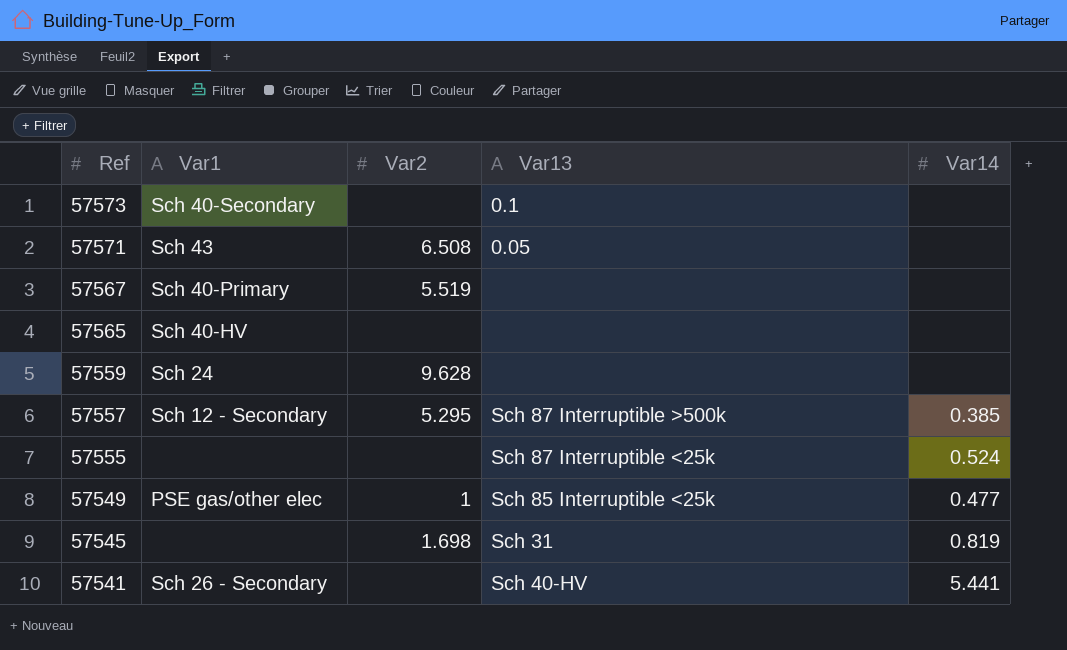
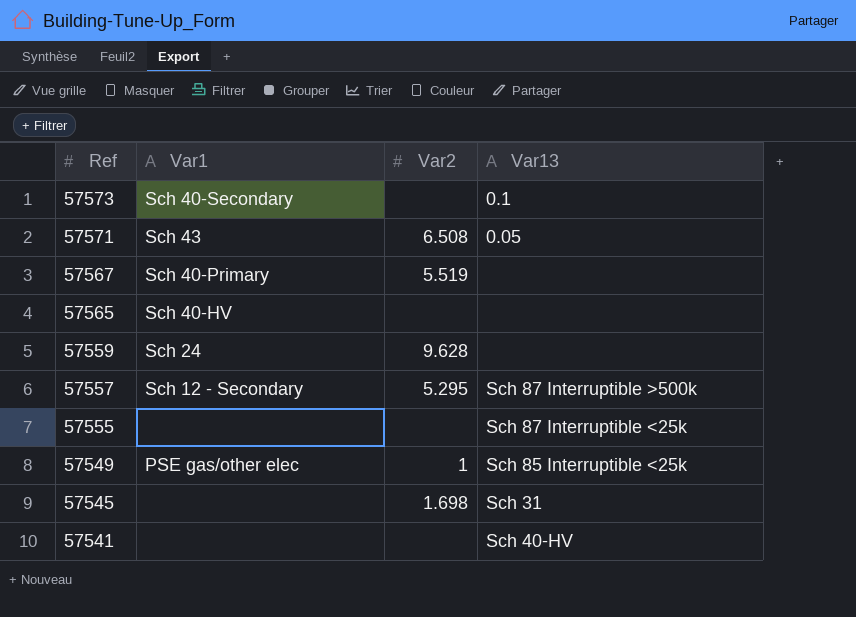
column Var14 | position: 5 -> none
57541 | Var1: Sch 26 - Secondary -> none

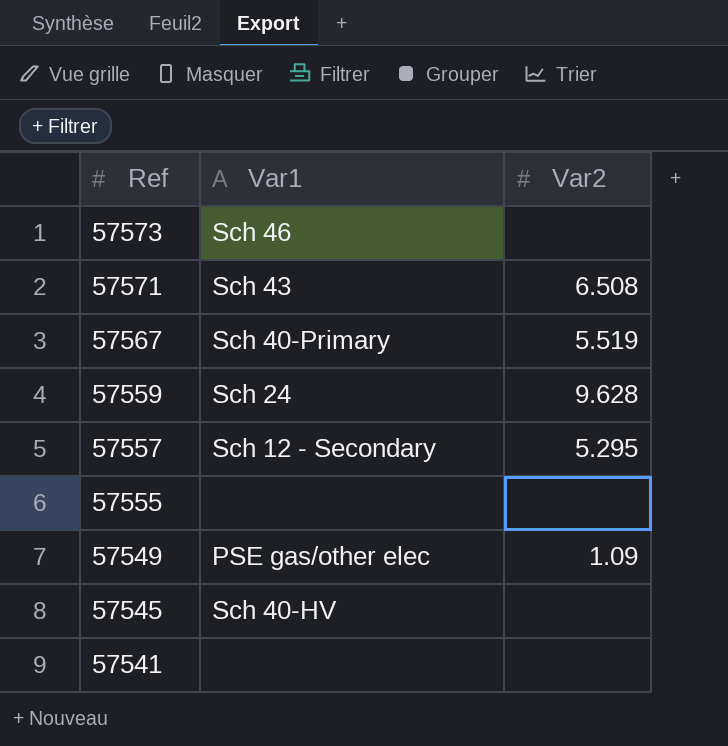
column Var13 | position: 4 -> none
row 57565: Sch 40-HV | none | none -> none
57573 | Var1: Sch 40-Secondary -> Sch 46
57549 | Var2: 1 -> 1.09
57545 | Var1: none -> Sch 40-HV
57545 | Var2: 1.698 -> none

